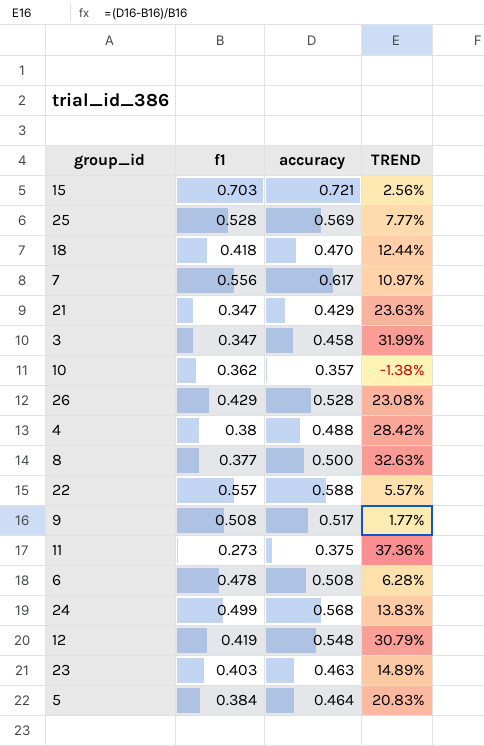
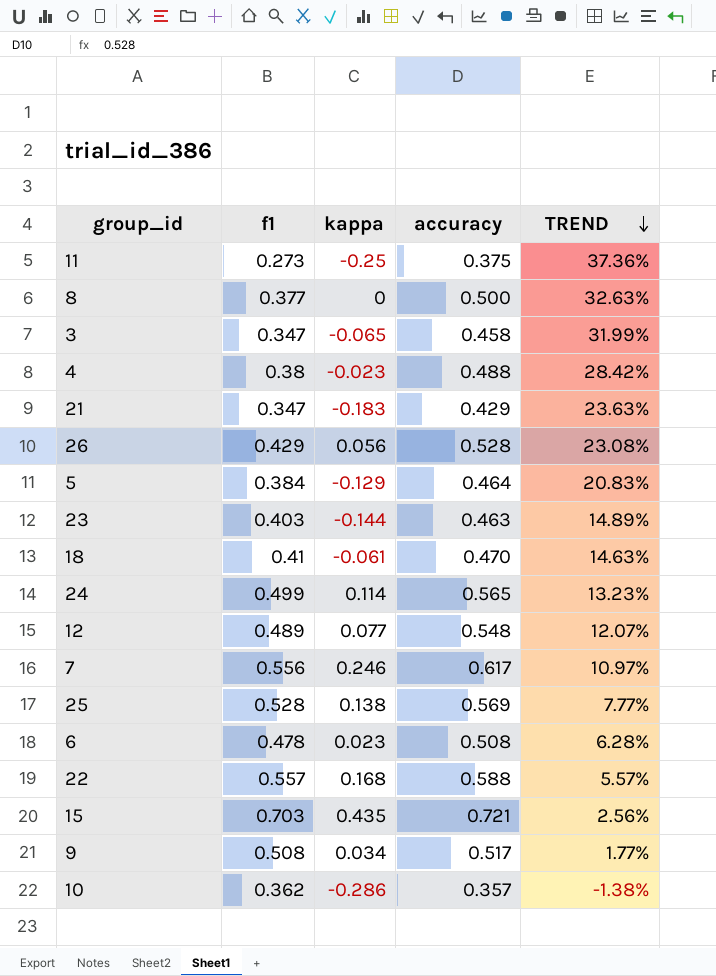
row order: none -> TREND descending
column kappa | position: none -> 3
18 | f1: 0.418 -> 0.41
18 | TREND: 12.44% -> 14.63%
24 | accuracy: 0.568 -> 0.565
24 | TREND: 13.83% -> 13.23%
12 | f1: 0.419 -> 0.489
12 | TREND: 30.79% -> 12.07%

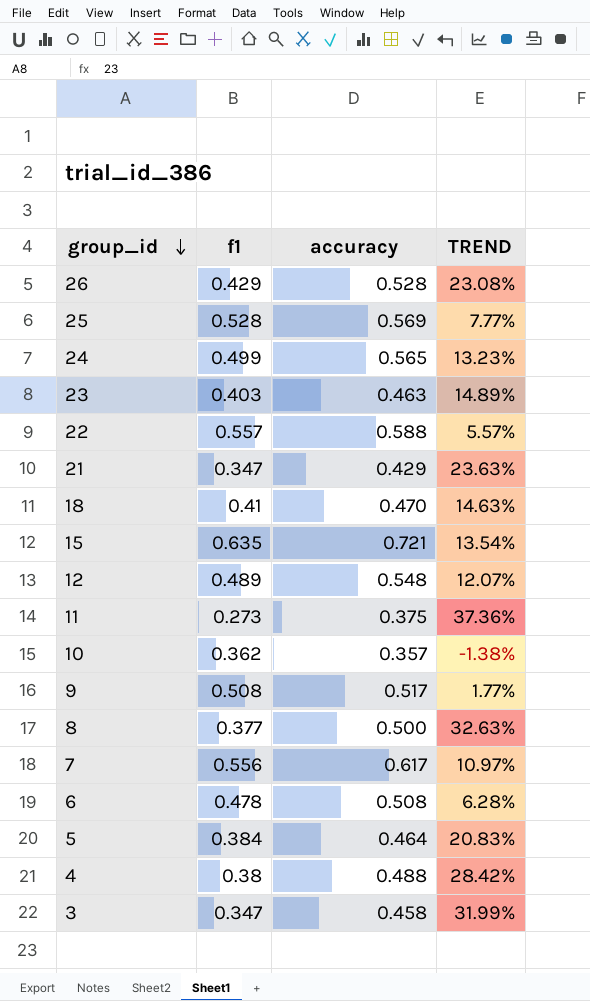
row order: TREND descending -> group_id descending
column kappa | position: 3 -> none
15 | f1: 0.703 -> 0.635
15 | TREND: 2.56% -> 13.54%

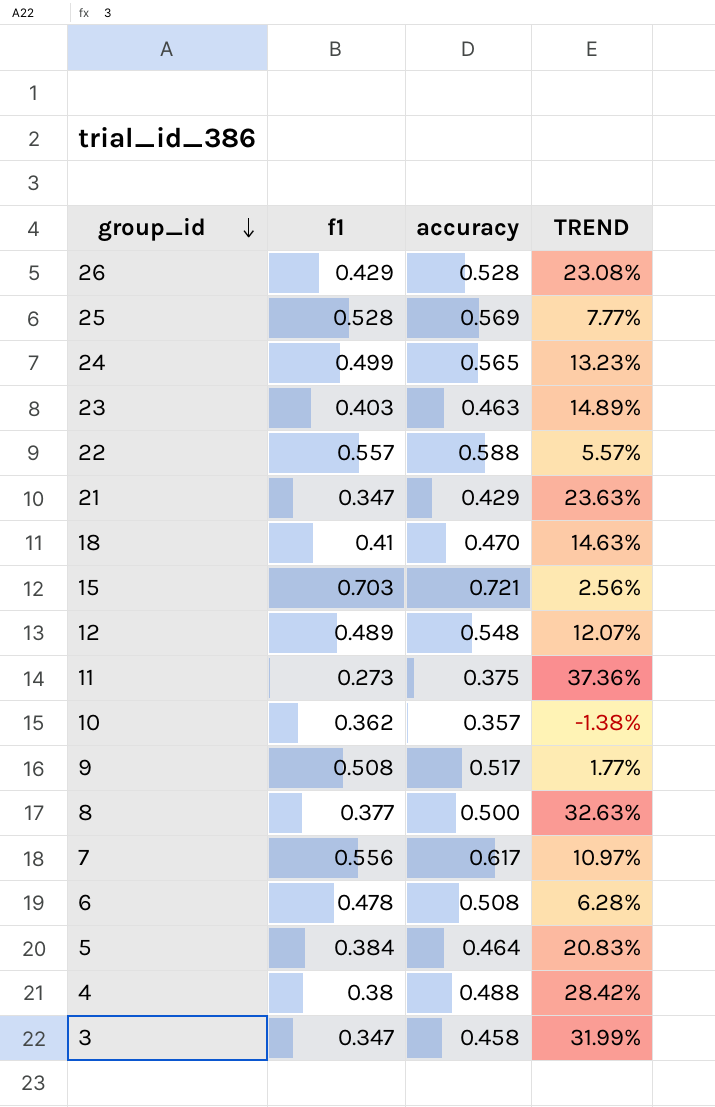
15 | f1: 0.635 -> 0.703
15 | TREND: 13.54% -> 2.56%

